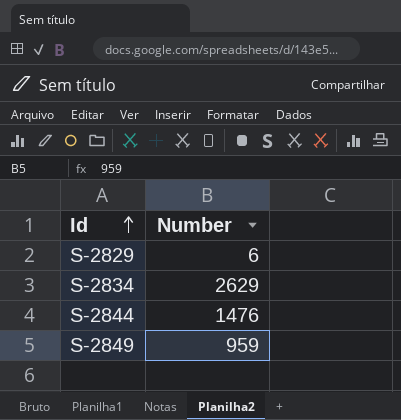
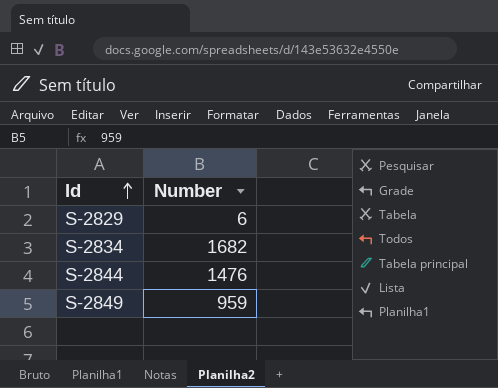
S-2834 | Number: 2629 -> 1682

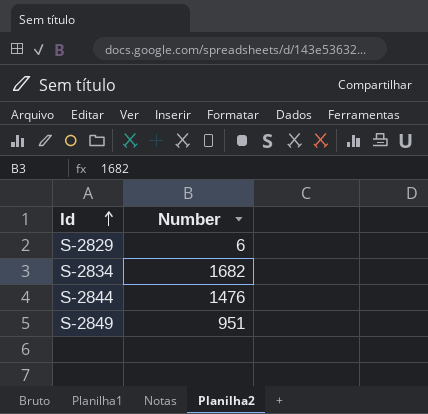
S-2849 | Number: 959 -> 951

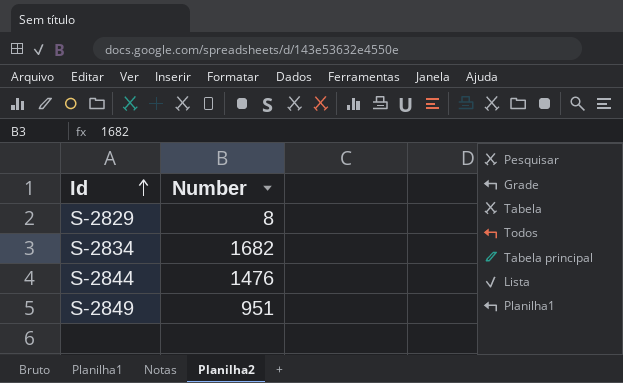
S-2829 | Number: 6 -> 8

